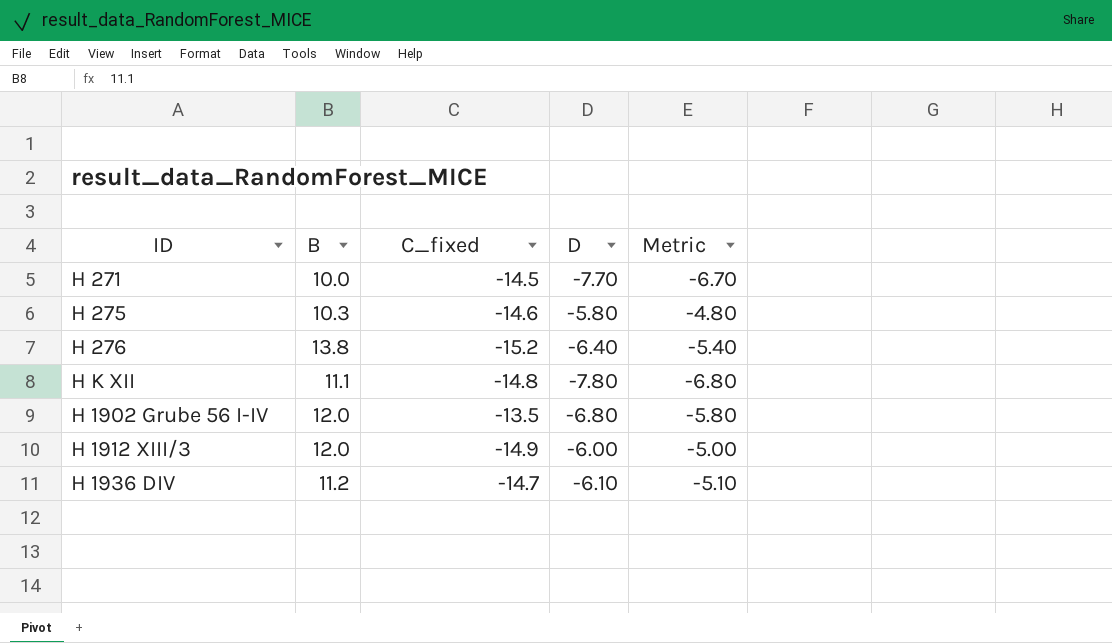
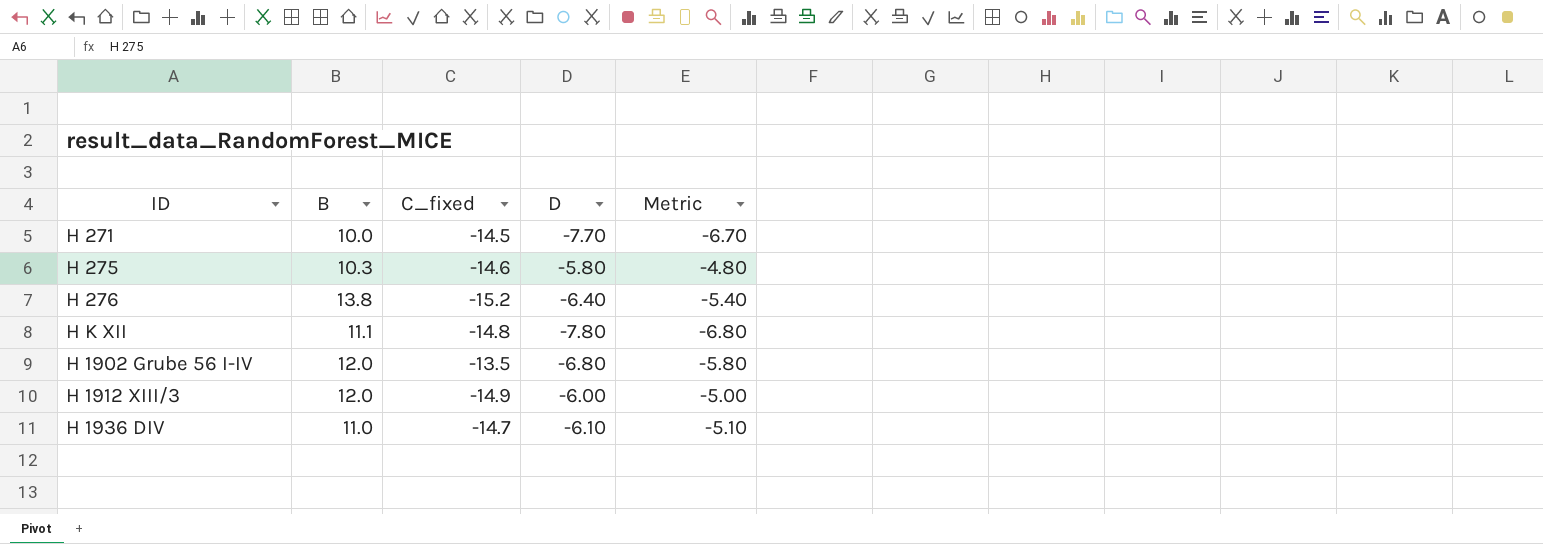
H 1936 DIV | B: 11.2 -> 11.0

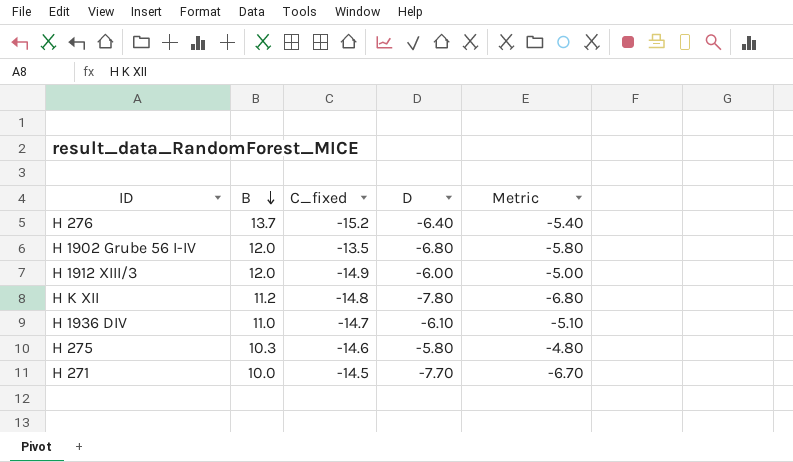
row order: none -> B descending
H 276 | B: 13.8 -> 13.7
H K XII | B: 11.1 -> 11.2

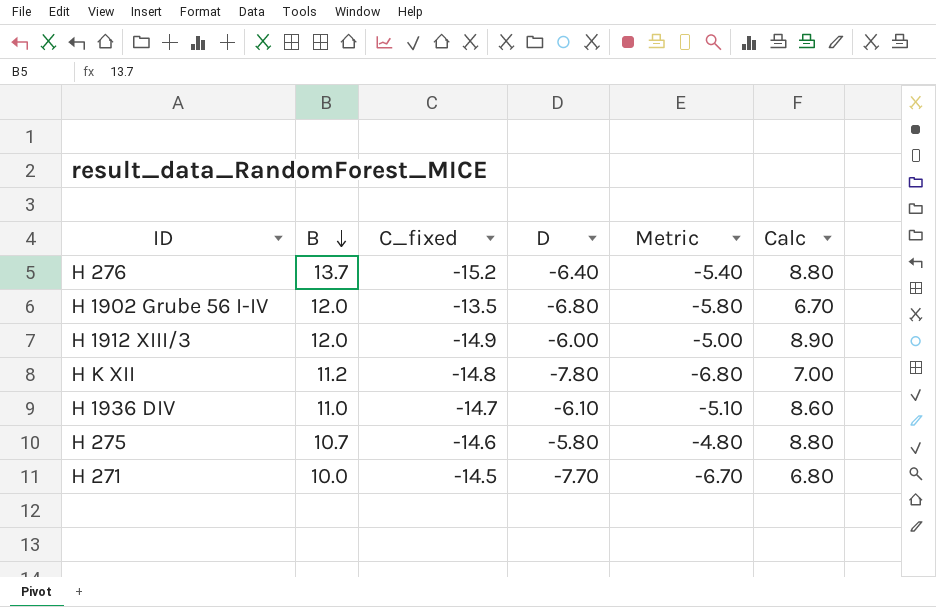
column Calc | formula: none -> [D] - [C_fixed]
H 275 | B: 10.3 -> 10.7

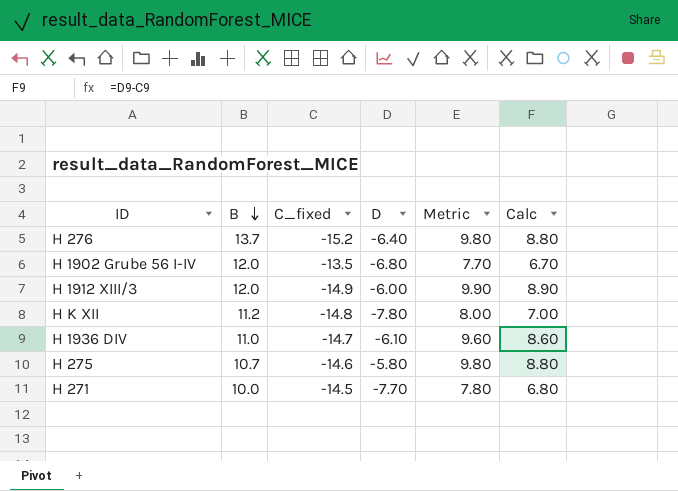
column Metric | formula: [D] + 1 -> [Calc] + 1

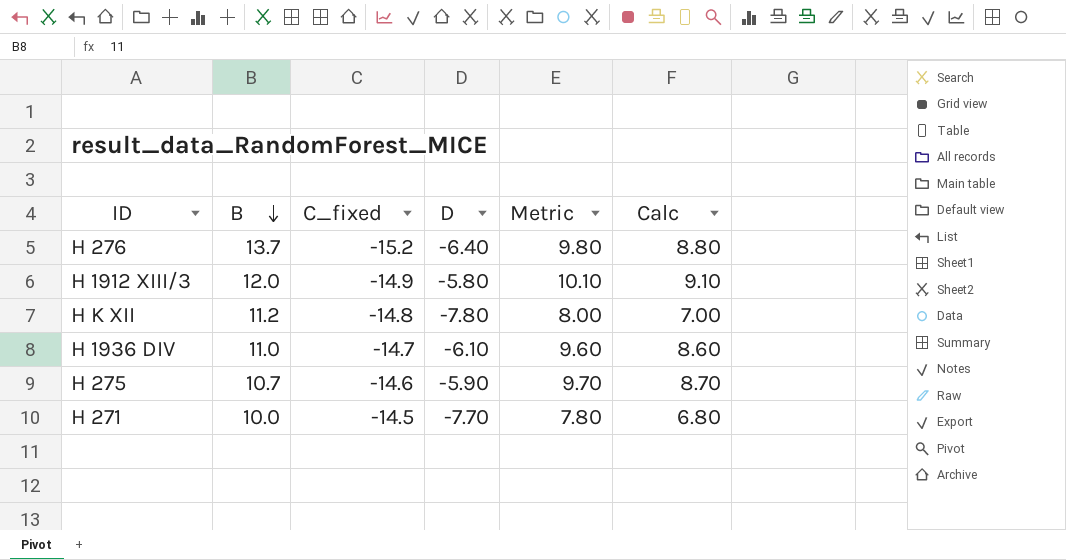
row H 1902 Grube 56 I-IV: 12.0 | -13.5 | -6.80 | 7.70 | 6.70 -> none
H 1912 XIII/3 | D: -6.00 -> -5.80
H 1912 XIII/3 | Metric: 9.90 -> 10.10
H 1912 XIII/3 | Calc: 8.90 -> 9.10
H 275 | D: -5.80 -> -5.90
H 275 | Metric: 9.80 -> 9.70
H 275 | Calc: 8.80 -> 8.70

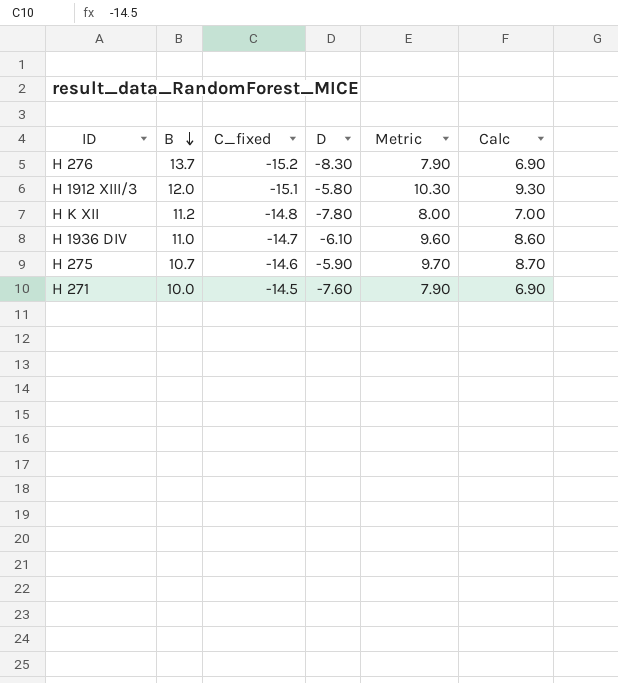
H 276 | D: -6.40 -> -8.30
H 276 | Metric: 9.80 -> 7.90
H 276 | Calc: 8.80 -> 6.90
H 1912 XIII/3 | C_fixed: -14.9 -> -15.1
H 1912 XIII/3 | Metric: 10.10 -> 10.30
H 1912 XIII/3 | Calc: 9.10 -> 9.30
H 271 | D: -7.70 -> -7.60
H 271 | Metric: 7.80 -> 7.90
H 271 | Calc: 6.80 -> 6.90

